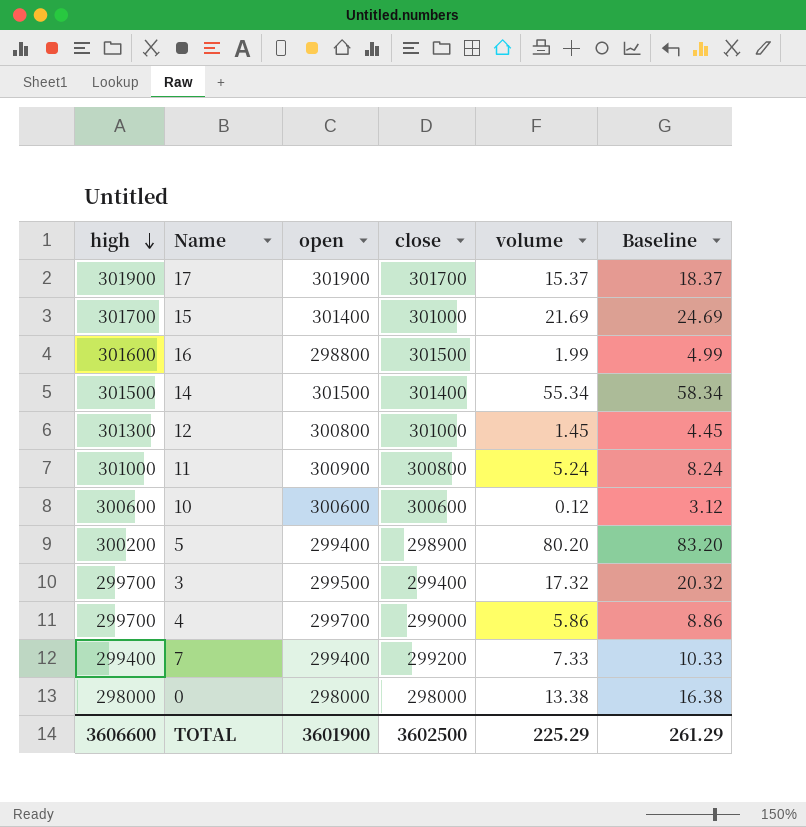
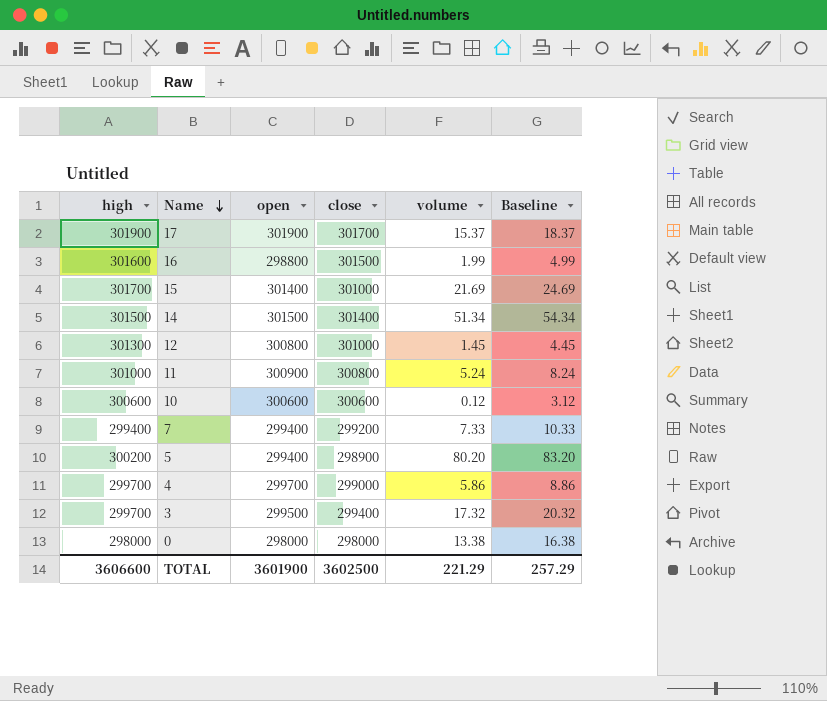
row order: high descending -> Name descending
14 | volume: 55.34 -> 51.34
14 | Baseline: 58.34 -> 54.34
TOTAL | volume: 225.29 -> 221.29
TOTAL | Baseline: 261.29 -> 257.29

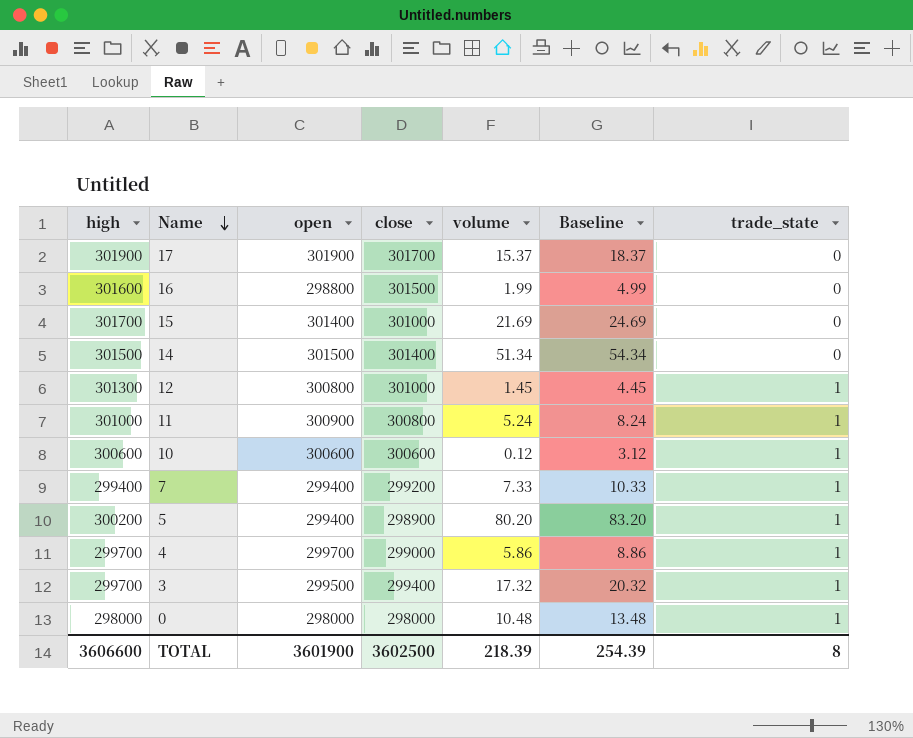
column trade_state | position: none -> 7
0 | volume: 13.38 -> 10.48
0 | Baseline: 16.38 -> 13.48
TOTAL | volume: 221.29 -> 218.39
TOTAL | Baseline: 257.29 -> 254.39

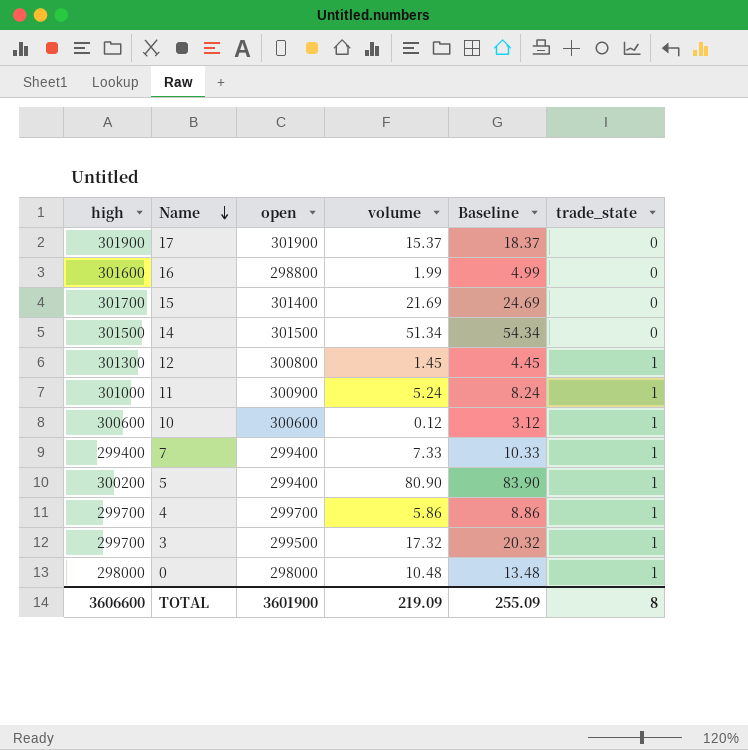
column close | position: 4 -> none
5 | volume: 80.20 -> 80.90
5 | Baseline: 83.20 -> 83.90
TOTAL | volume: 218.39 -> 219.09
TOTAL | Baseline: 254.39 -> 255.09

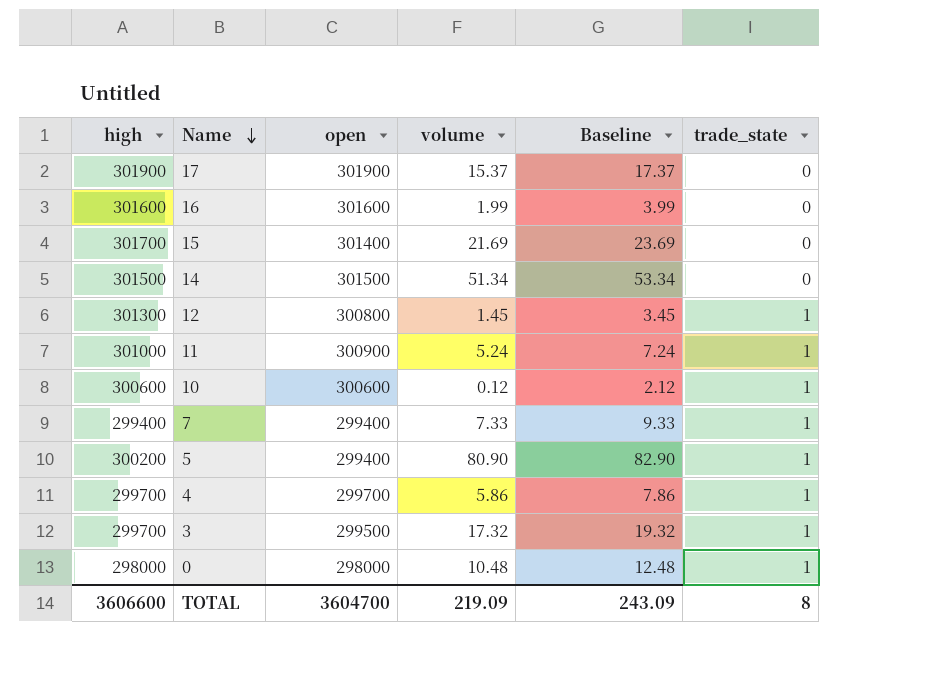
column Baseline | formula: [volume] + 3 -> [volume] + 2
16 | open: 298800 -> 301600
TOTAL | open: 3601900 -> 3604700
TOTAL | Baseline: 255.09 -> 243.09

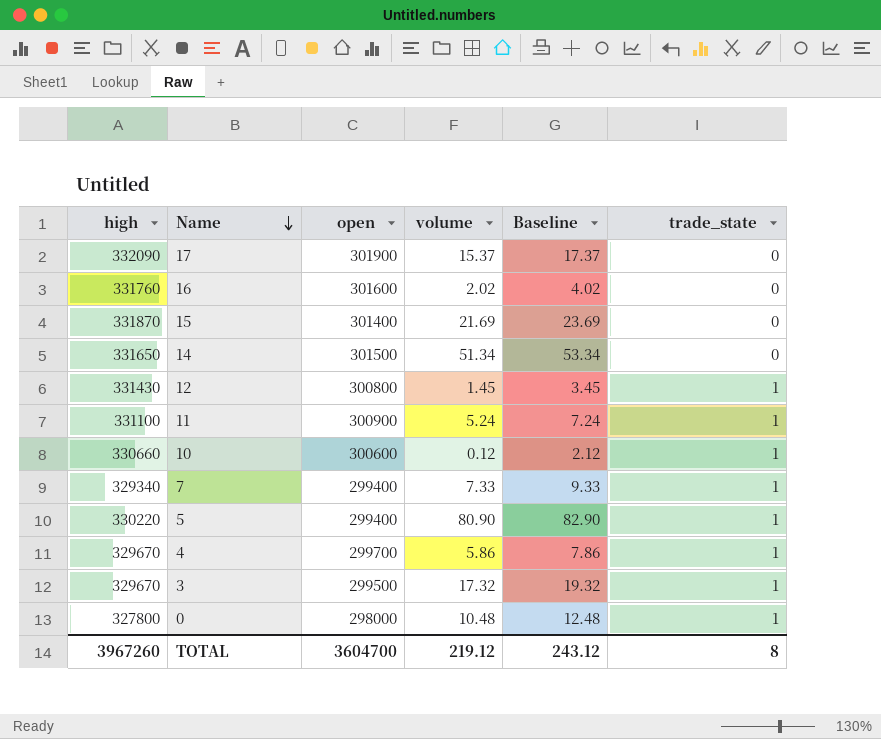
17 | high: 301900 -> 332090
16 | high: 301600 -> 331760
16 | volume: 1.99 -> 2.02
16 | Baseline: 3.99 -> 4.02
15 | high: 301700 -> 331870
14 | high: 301500 -> 331650
12 | high: 301300 -> 331430
11 | high: 301000 -> 331100
10 | high: 300600 -> 330660
7 | high: 299400 -> 329340
5 | high: 300200 -> 330220
4 | high: 299700 -> 329670
3 | high: 299700 -> 329670
0 | high: 298000 -> 327800
TOTAL | high: 3606600 -> 3967260
TOTAL | volume: 219.09 -> 219.12
TOTAL | Baseline: 243.09 -> 243.12

